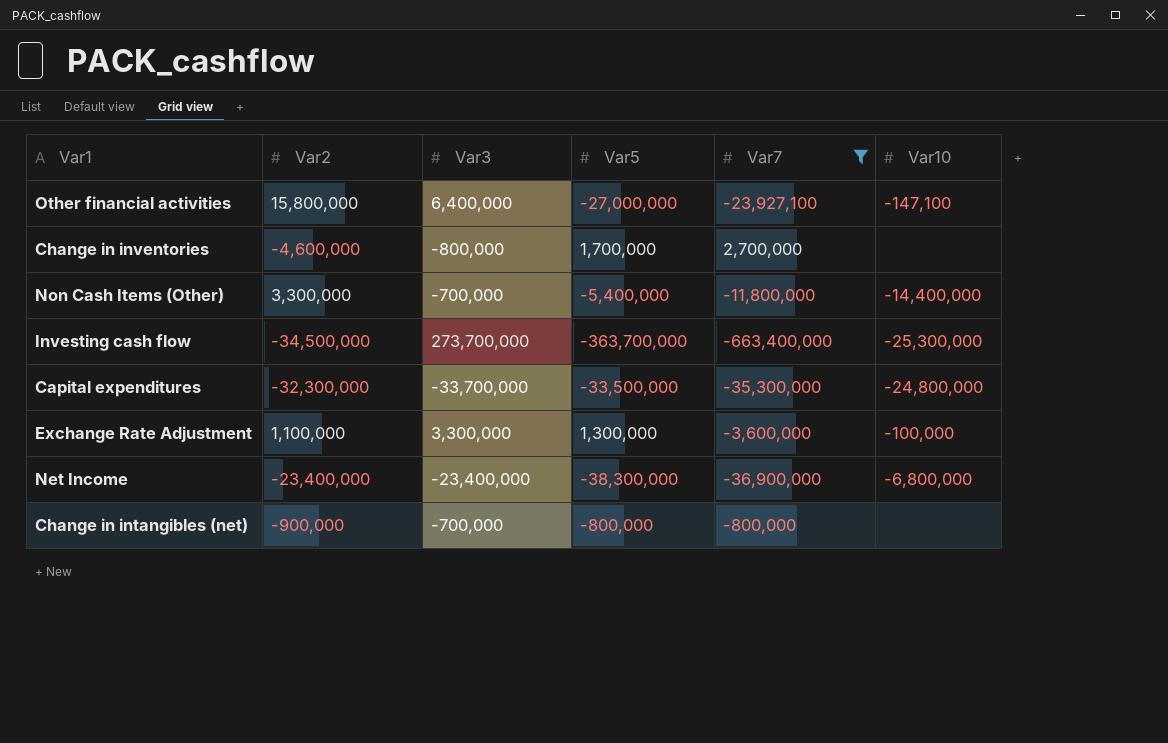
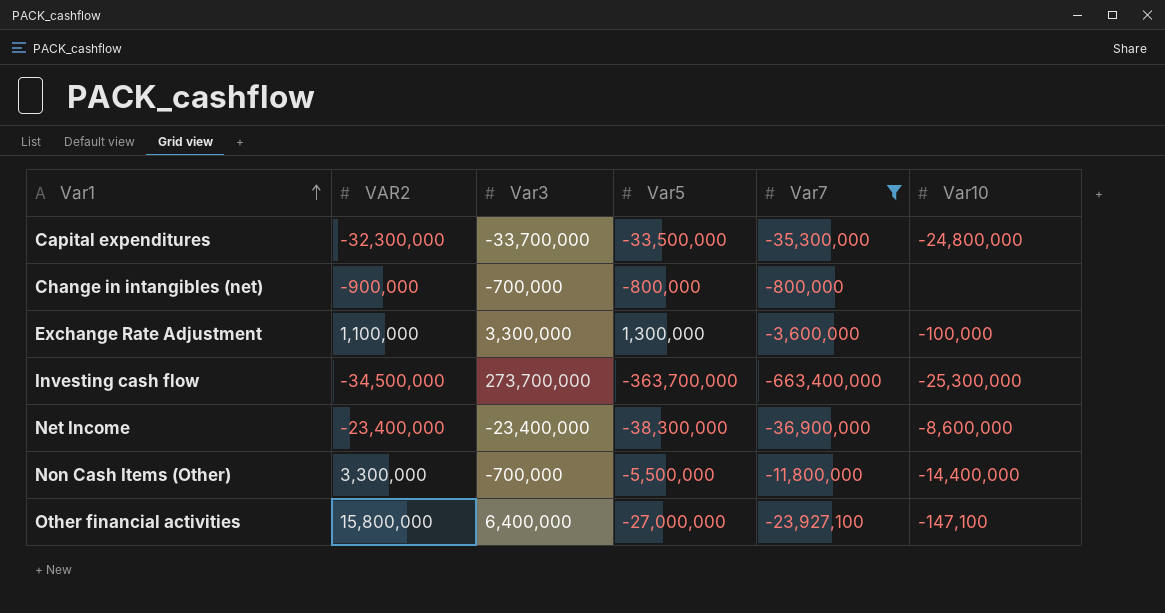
row order: none -> Var1 ascending
column name: Var2 -> VAR2
row Change in inventories: -4,600,000 | -800,000 | 1,700,000 | 2,700,000 | none -> none
Net Income | Var10: -6,800,000 -> -8,600,000
Non Cash Items (Other) | Var5: -5,400,000 -> -5,500,000

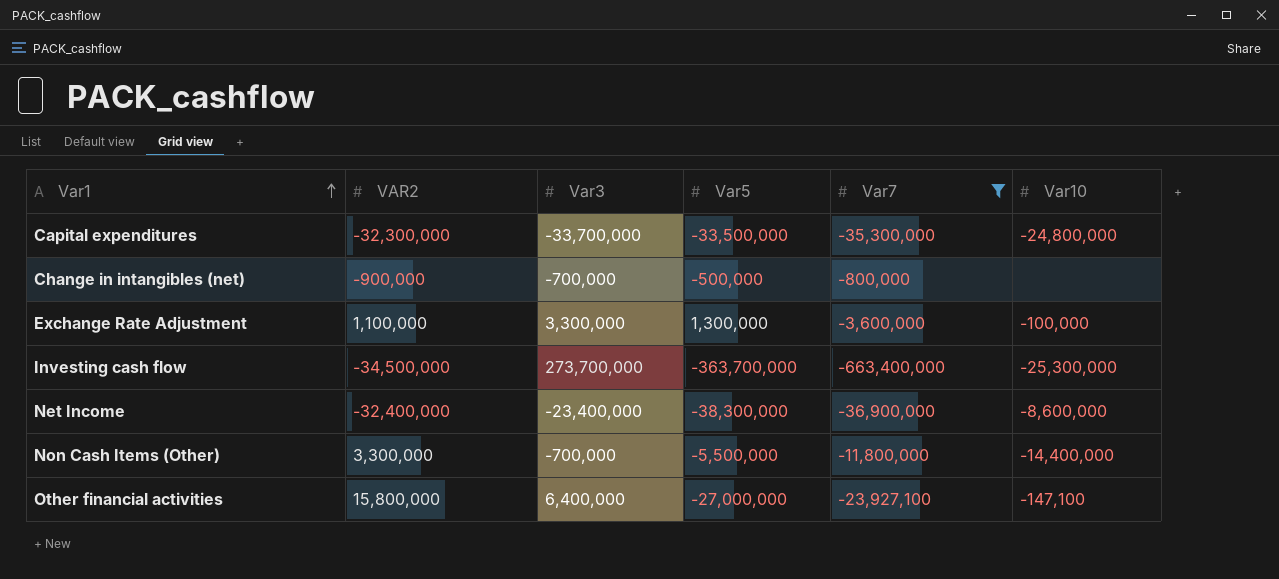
Change in intangibles (net) | Var5: -800,000 -> -500,000
Net Income | VAR2: -23,400,000 -> -32,400,000

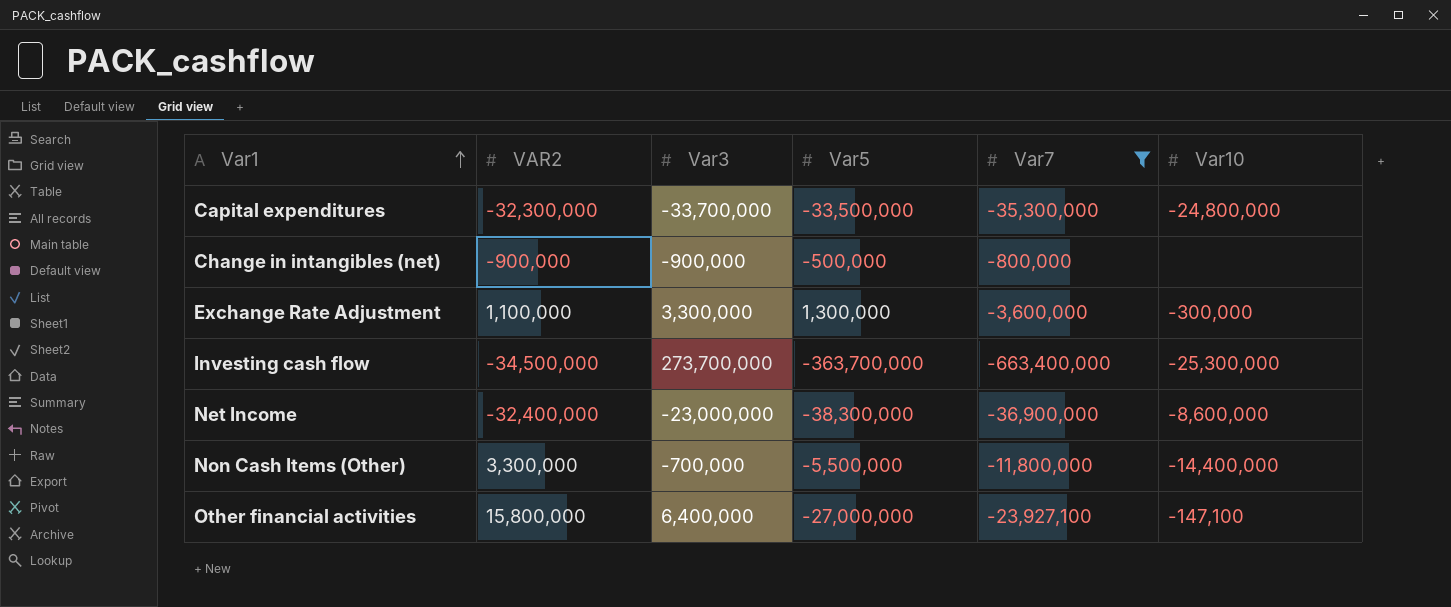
Change in intangibles (net) | Var3: -700,000 -> -900,000
Exchange Rate Adjustment | Var10: -100,000 -> -300,000
Net Income | Var3: -23,400,000 -> -23,000,000

